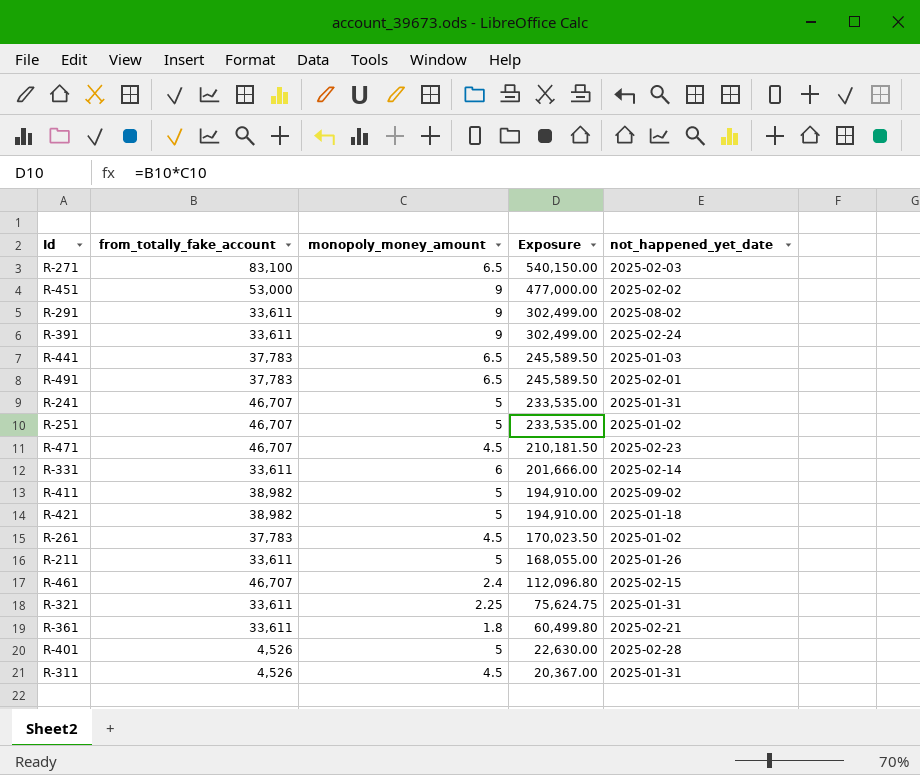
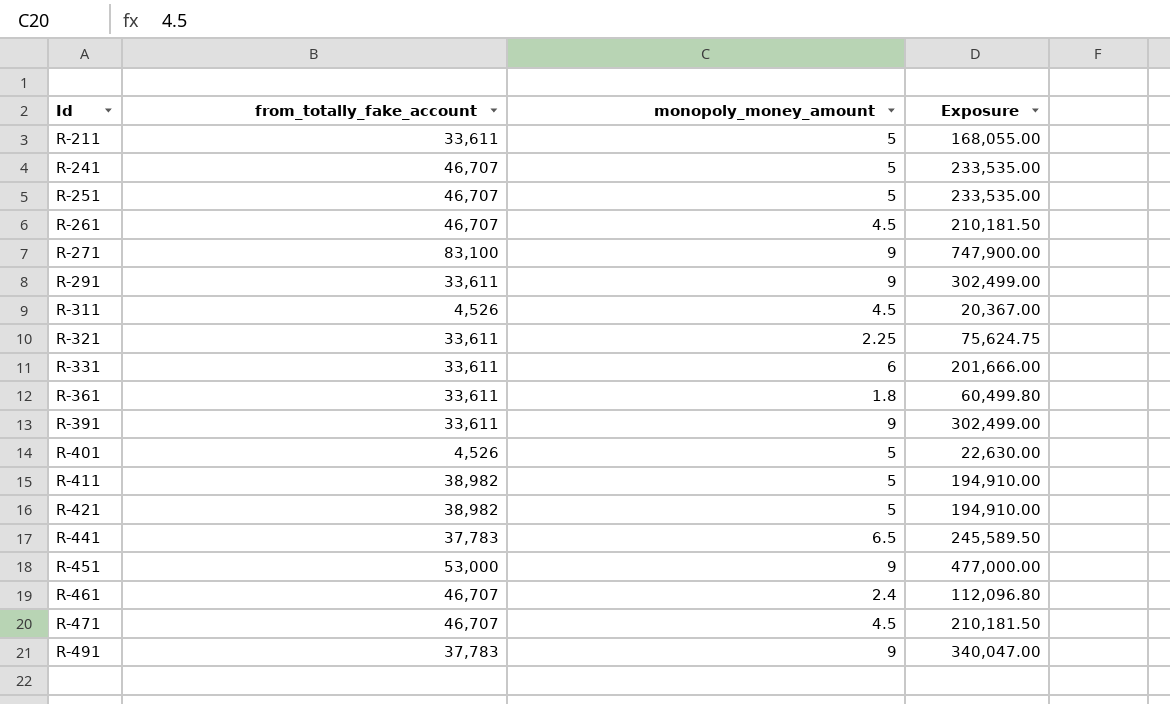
row order: Exposure descending -> Id ascending
column not_happened_yet_date | position: 5 -> none
R-261 | from_totally_fake_account: 37,783 -> 46,707
R-261 | Exposure: 170,023.50 -> 210,181.50
R-271 | monopoly_money_amount: 6.5 -> 9
R-271 | Exposure: 540,150.00 -> 747,900.00
R-491 | monopoly_money_amount: 6.5 -> 9
R-491 | Exposure: 245,589.50 -> 340,047.00

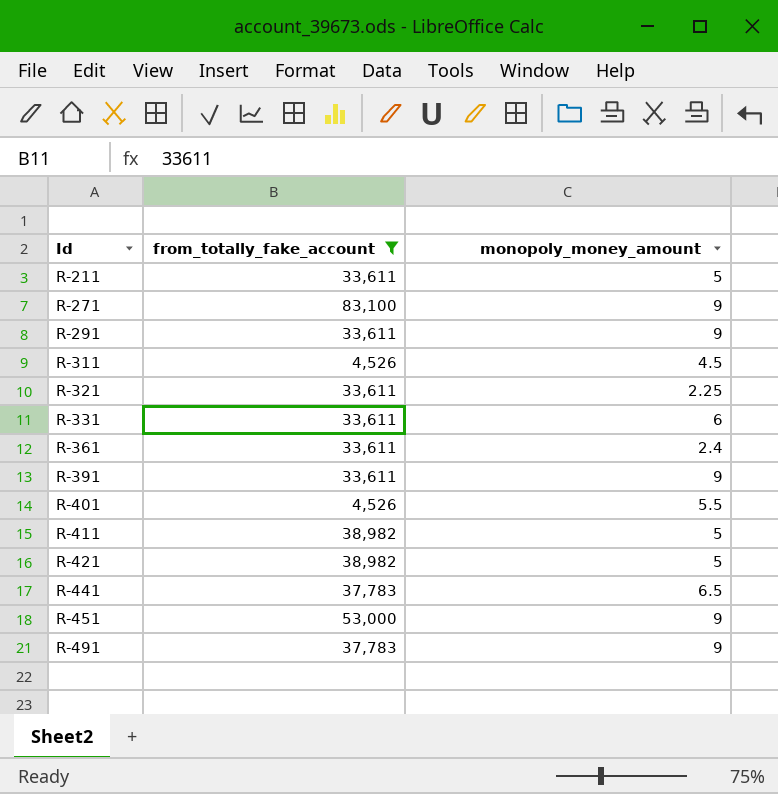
filter: none -> from_totally_fake_account != 46,707
column Exposure | formula: [from_totally_fake_account] * [monopoly_money_amount] -> none
R-361 | monopoly_money_amount: 1.8 -> 2.4
R-401 | monopoly_money_amount: 5 -> 5.5

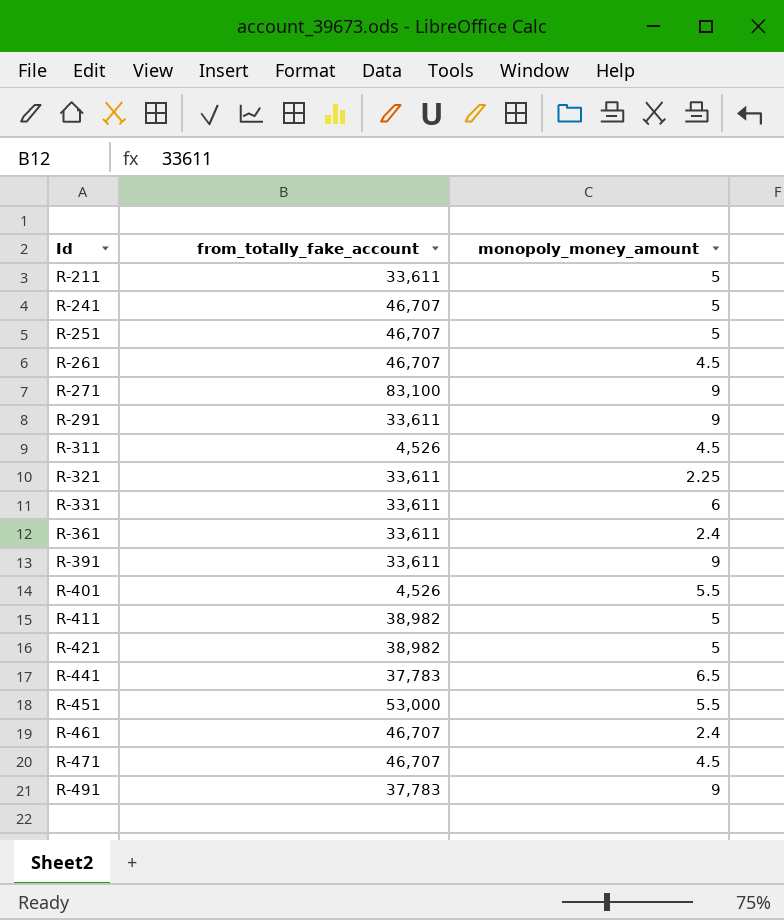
filter: from_totally_fake_account != 46,707 -> none
R-451 | monopoly_money_amount: 9 -> 5.5

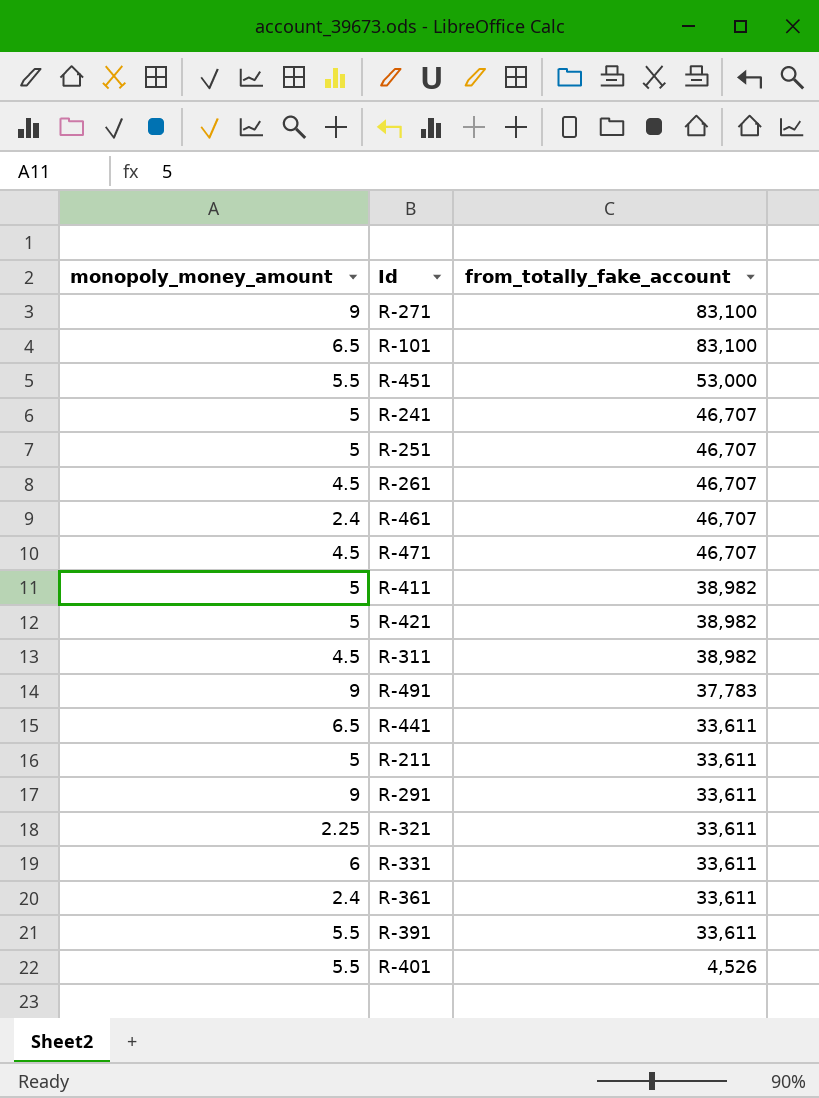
row order: Id ascending -> from_totally_fake_account descending
column monopoly_money_amount | position: 3 -> 1
row R-101: none -> 6.5 | 83,100
R-311 | from_totally_fake_account: 4,526 -> 38,982
R-441 | from_totally_fake_account: 37,783 -> 33,611
R-391 | monopoly_money_amount: 9 -> 5.5

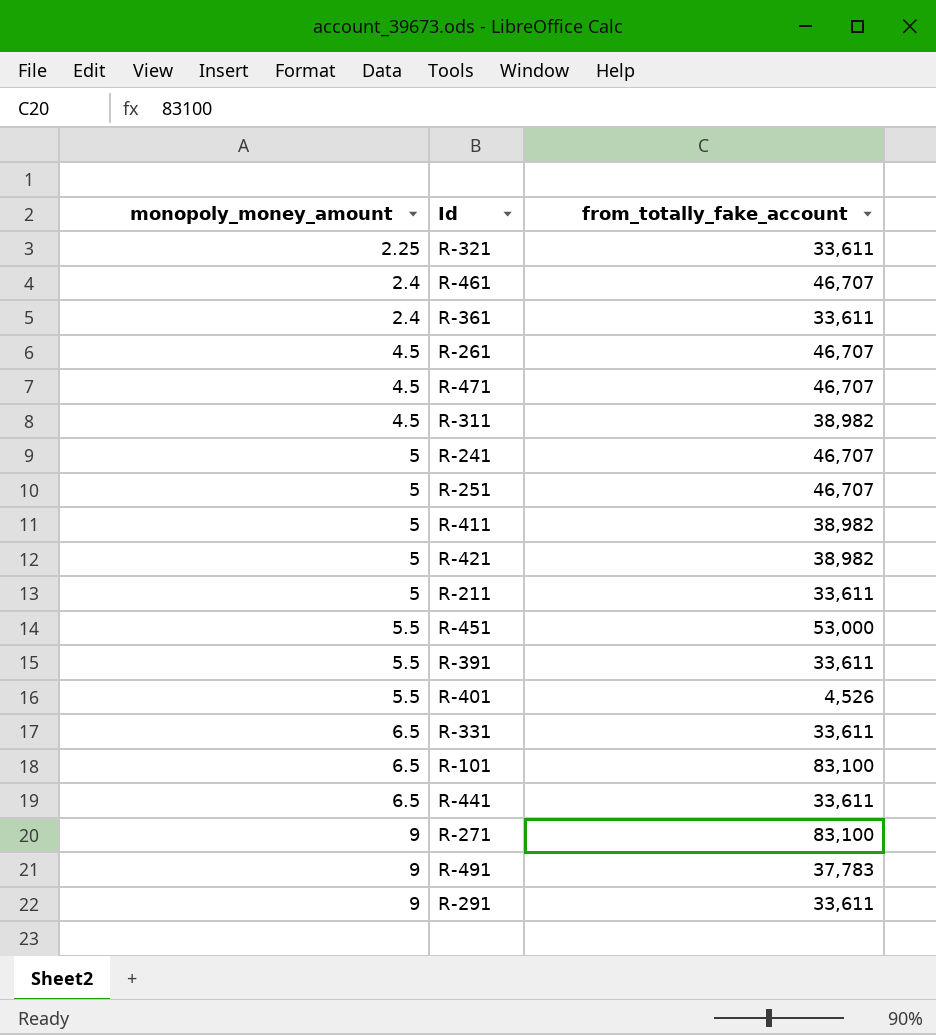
row order: from_totally_fake_account descending -> monopoly_money_amount ascending
R-331 | monopoly_money_amount: 6 -> 6.5

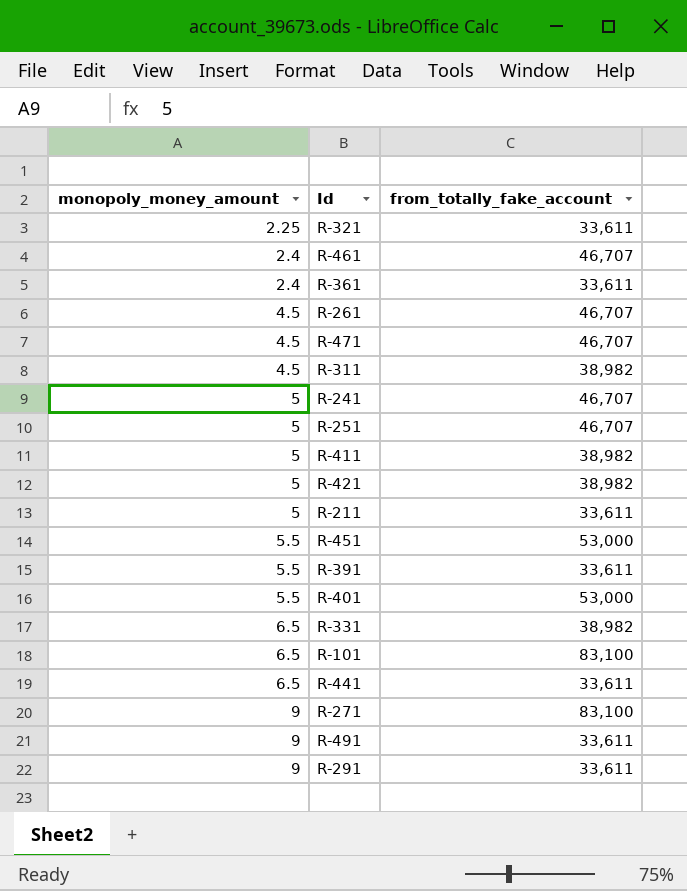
R-401 | from_totally_fake_account: 4,526 -> 53,000
R-331 | from_totally_fake_account: 33,611 -> 38,982
R-491 | from_totally_fake_account: 37,783 -> 33,611

